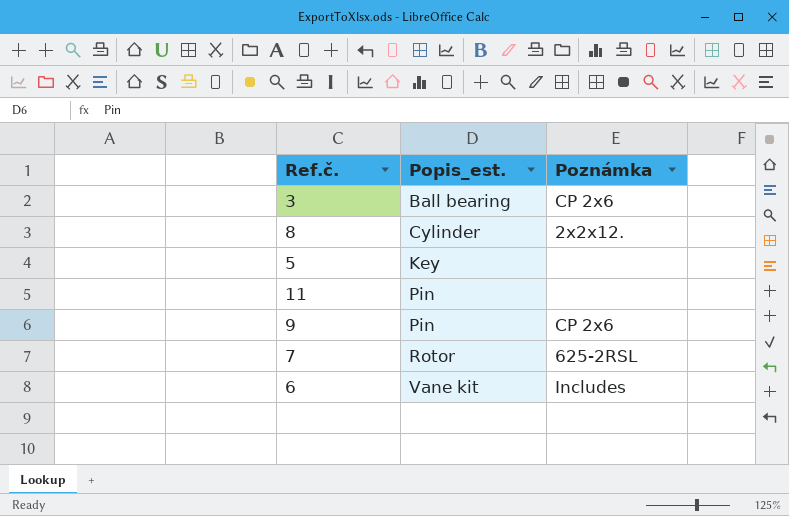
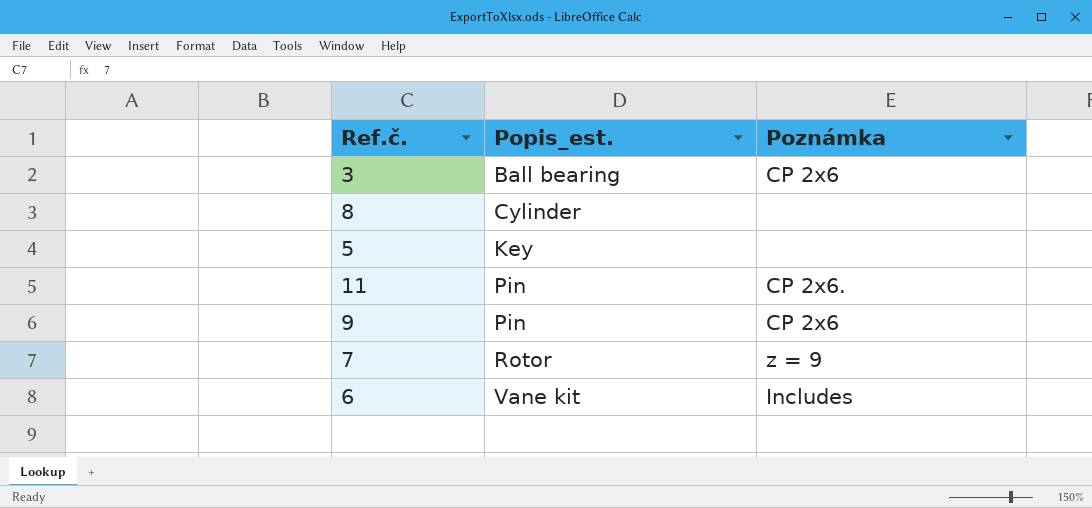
8 | Poznámka: 2x2x12. -> none
11 | Poznámka: none -> CP 2x6.
7 | Poznámka: 625-2RSL -> z = 9

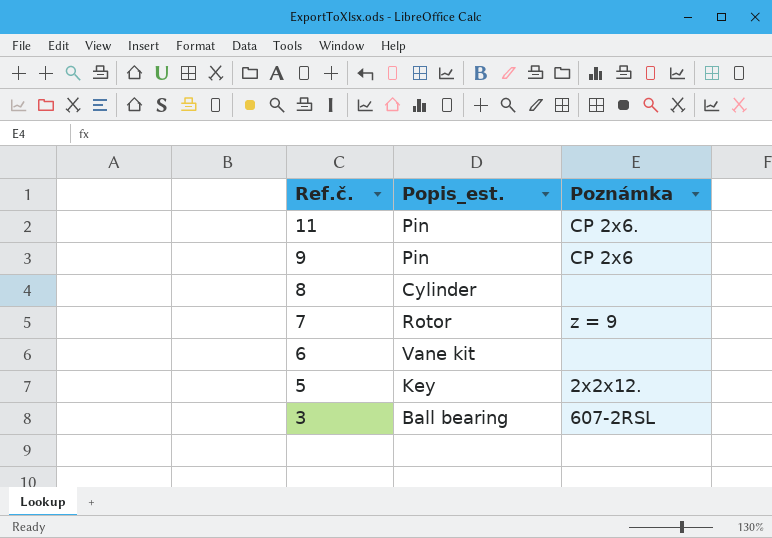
row order: Popis_est. ascending -> Ref.č. descending
6 | Poznámka: Includes -> none
5 | Poznámka: none -> 2x2x12.
3 | Poznámka: CP 2x6 -> 607-2RSL

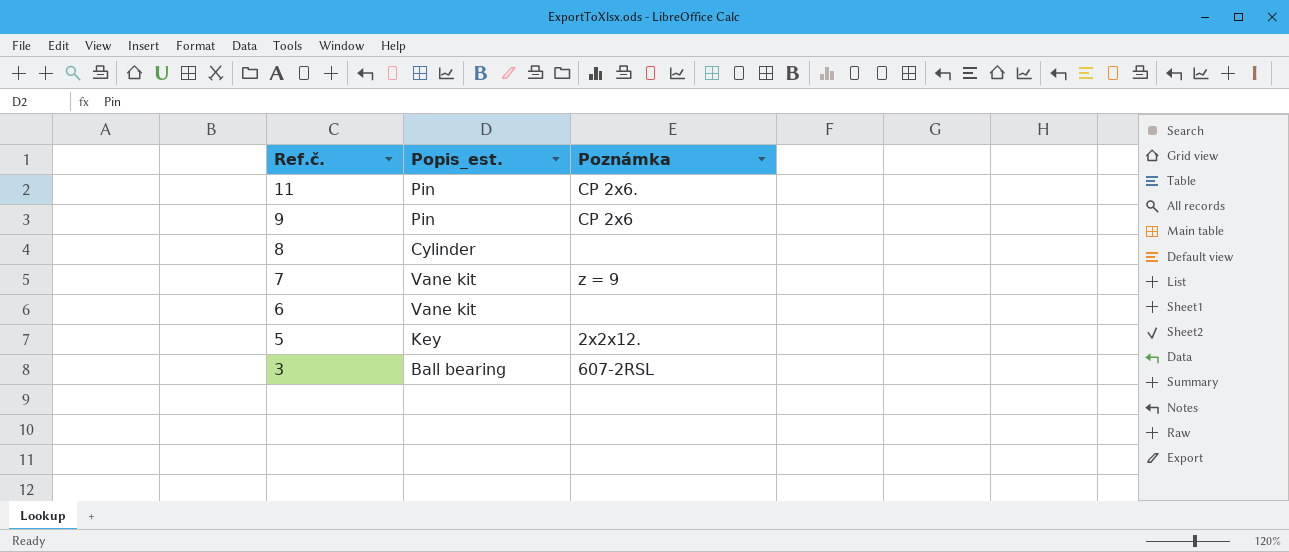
7 | Popis_est.: Rotor -> Vane kit

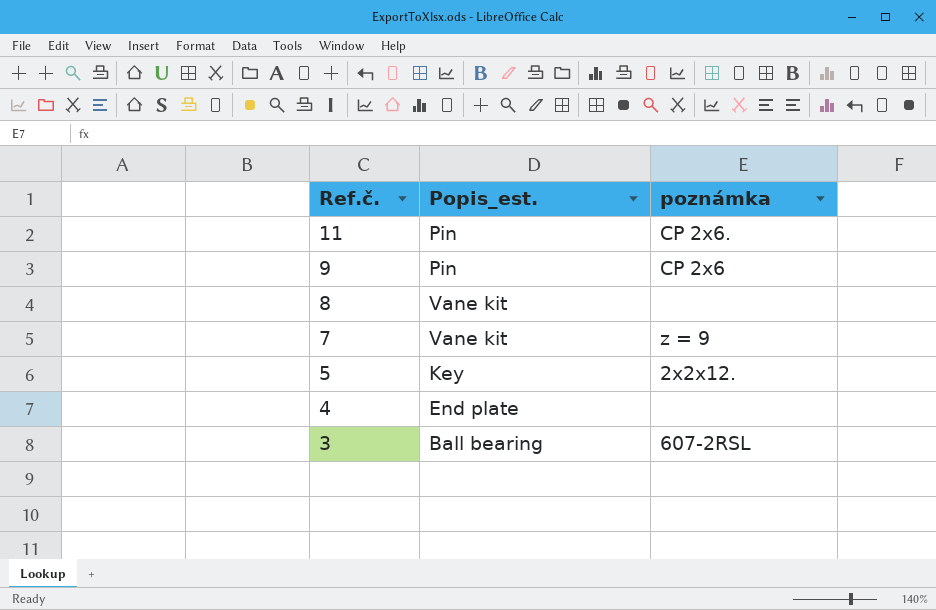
column name: Poznámka -> poznámka
row 6: Vane kit | none -> none
8 | Popis_est.: Cylinder -> Vane kit
row 4: none -> End plate | none

